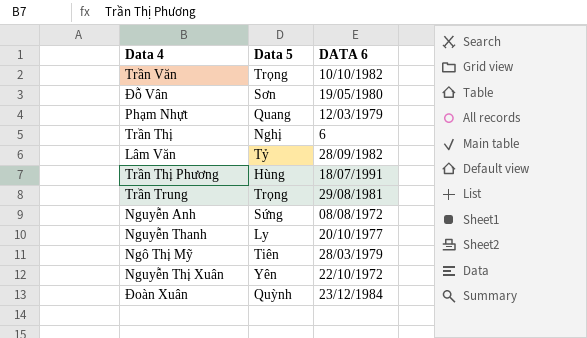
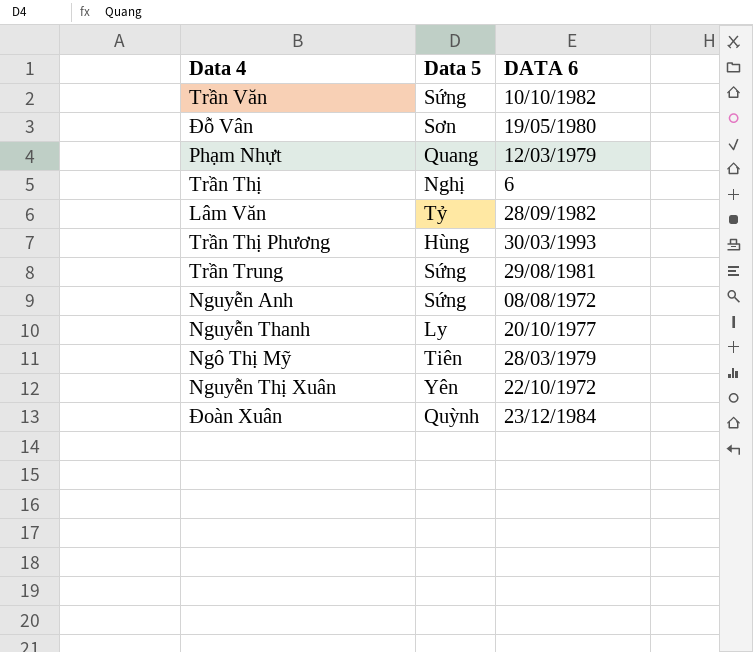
Trần Văn | Data 5: Trọng -> Sứng
Trần Thị Phương | DATA 6: 18/07/1991 -> 30/03/1993
Trần Trung | Data 5: Trọng -> Sứng

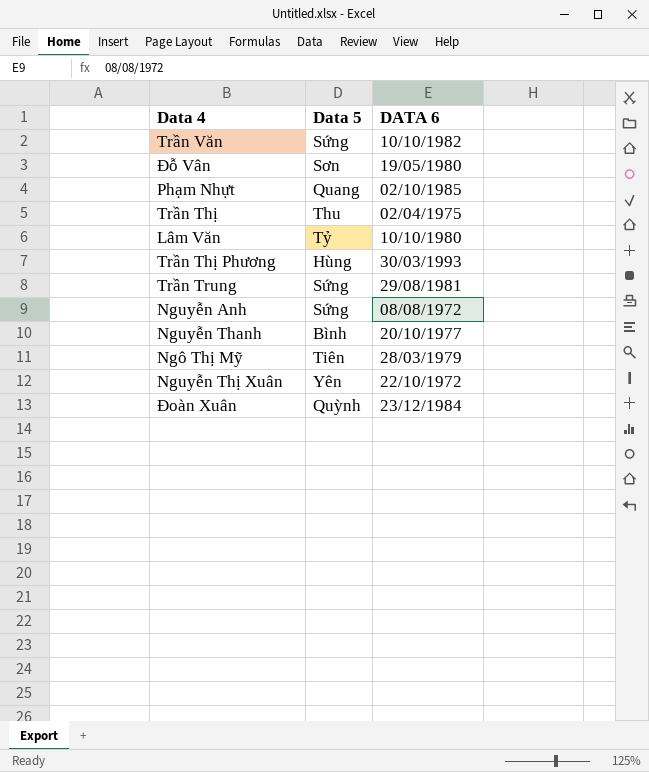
Phạm Nhựt | DATA 6: 12/03/1979 -> 02/10/1985
Trần Thị | Data 5: Nghị -> Thu
Trần Thị | DATA 6: 6 -> 02/04/1975
Lâm Văn | DATA 6: 28/09/1982 -> 10/10/1980
Nguyễn Thanh | Data 5: Ly -> Bình

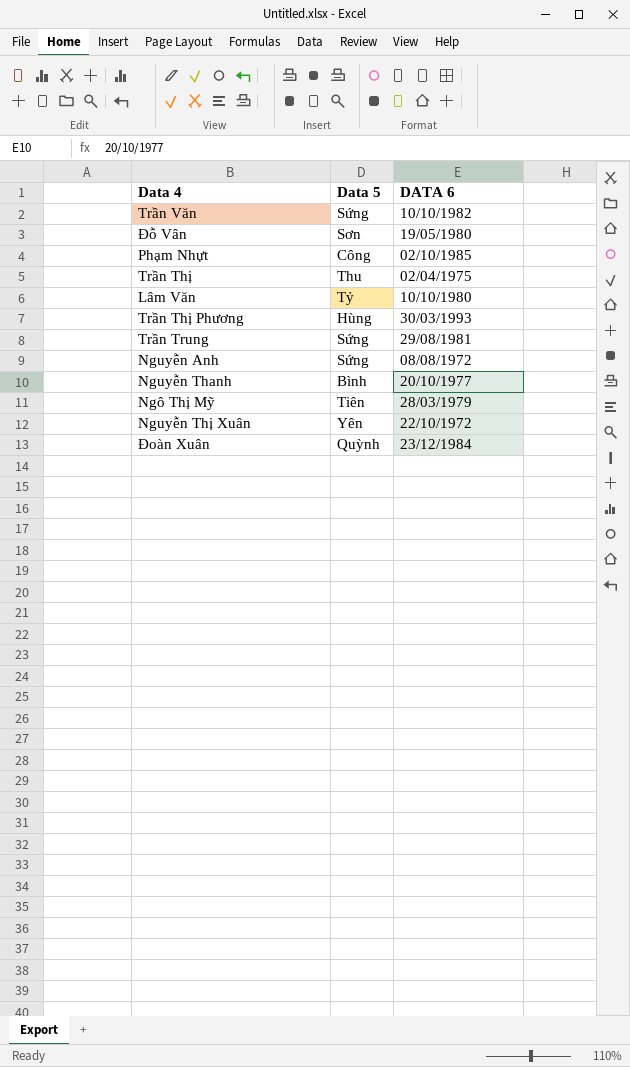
Phạm Nhựt | Data 5: Quang -> Công

